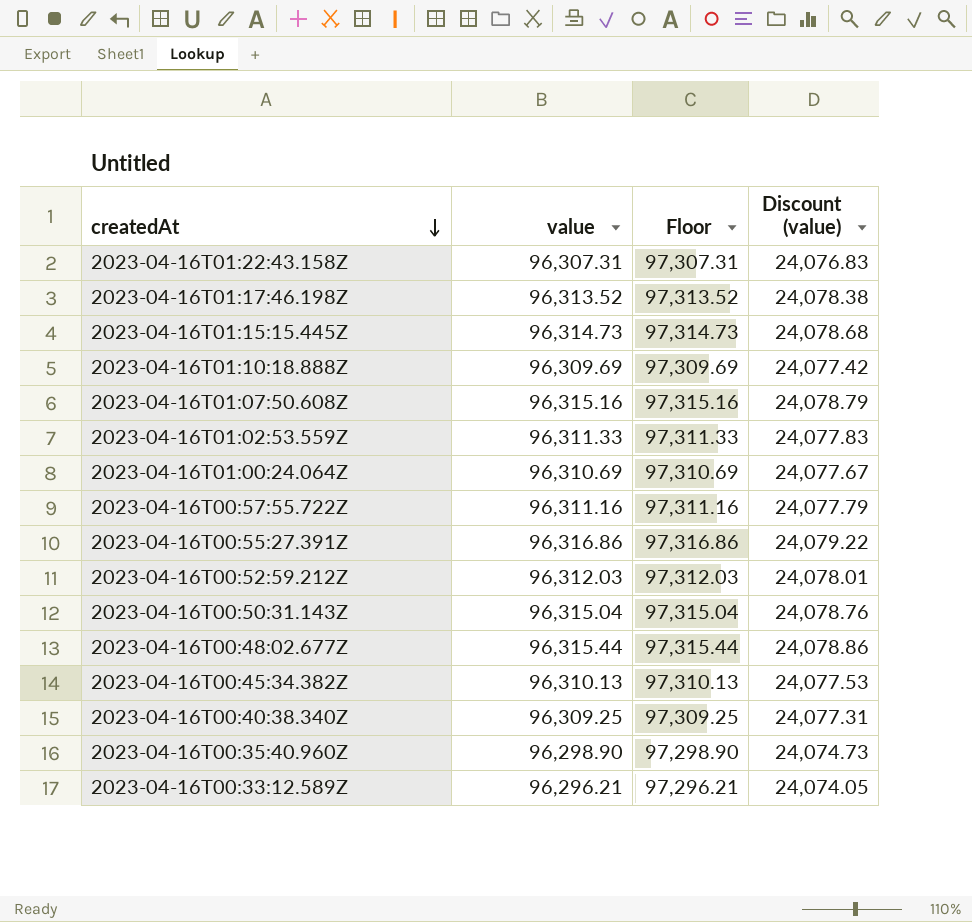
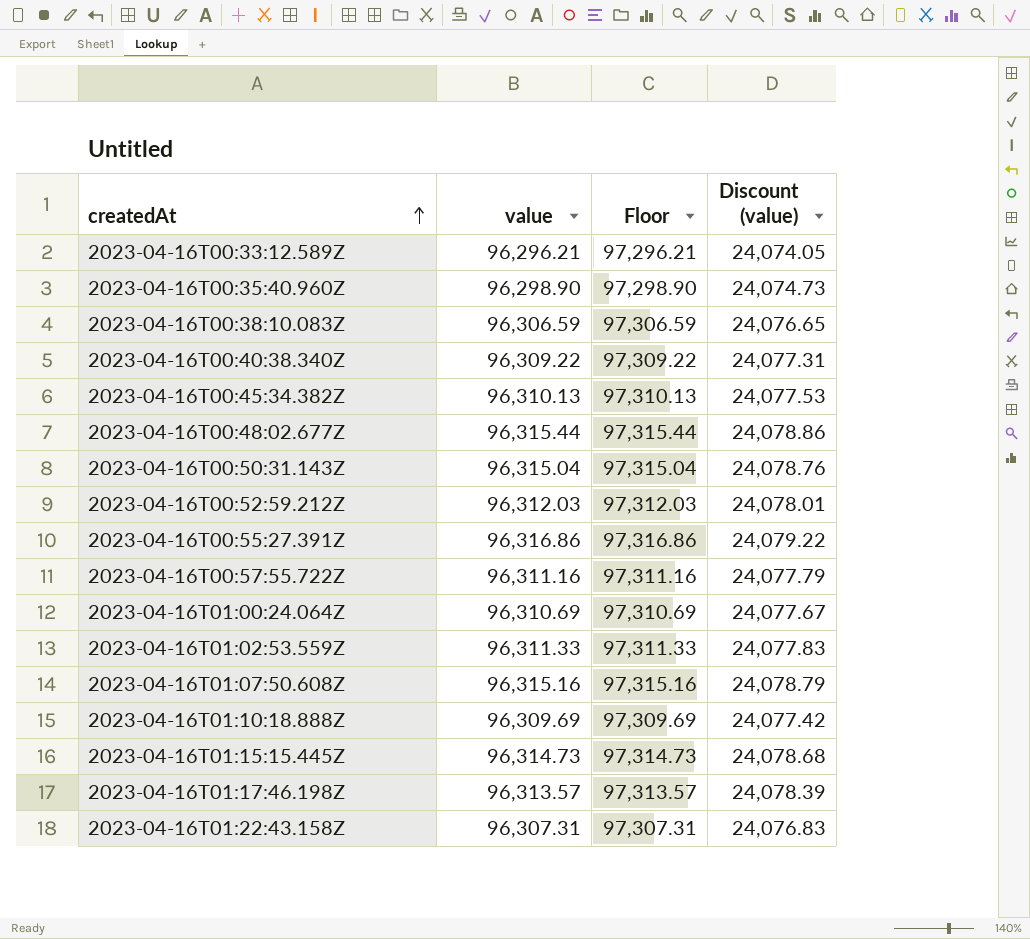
row order: createdAt descending -> createdAt ascending
row 2023-04-16T00:38:10.083Z: none -> 96,306.59 | 97,306.59 | 24,076.65
2023-04-16T00:40:38.340Z | value: 96,309.25 -> 96,309.22
2023-04-16T00:40:38.340Z | Floor: 97,309.25 -> 97,309.22
2023-04-16T01:17:46.198Z | value: 96,313.52 -> 96,313.57
2023-04-16T01:17:46.198Z | Floor: 97,313.52 -> 97,313.57
2023-04-16T01:17:46.198Z | Discount (value): 24,078.38 -> 24,078.39

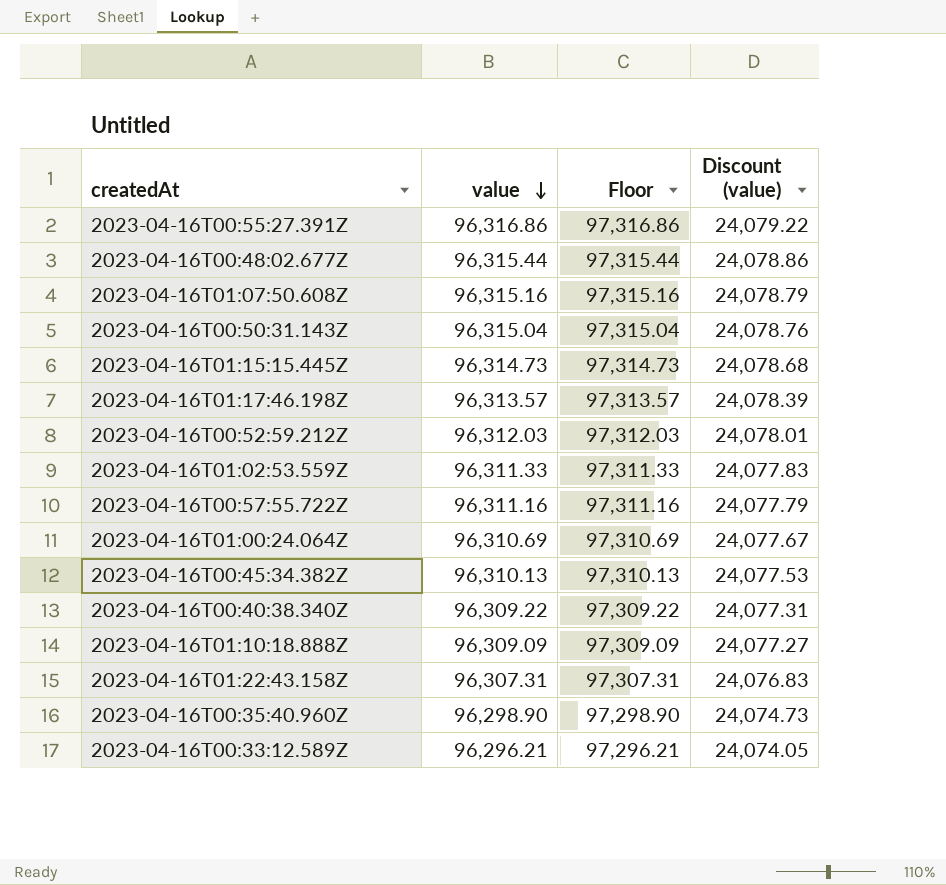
row order: createdAt ascending -> value descending
row 2023-04-16T00:38:10.083Z: 96,306.59 | 97,306.59 | 24,076.65 -> none
2023-04-16T01:10:18.888Z | value: 96,309.69 -> 96,309.09
2023-04-16T01:10:18.888Z | Floor: 97,309.69 -> 97,309.09
2023-04-16T01:10:18.888Z | Discount (value): 24,077.42 -> 24,077.27

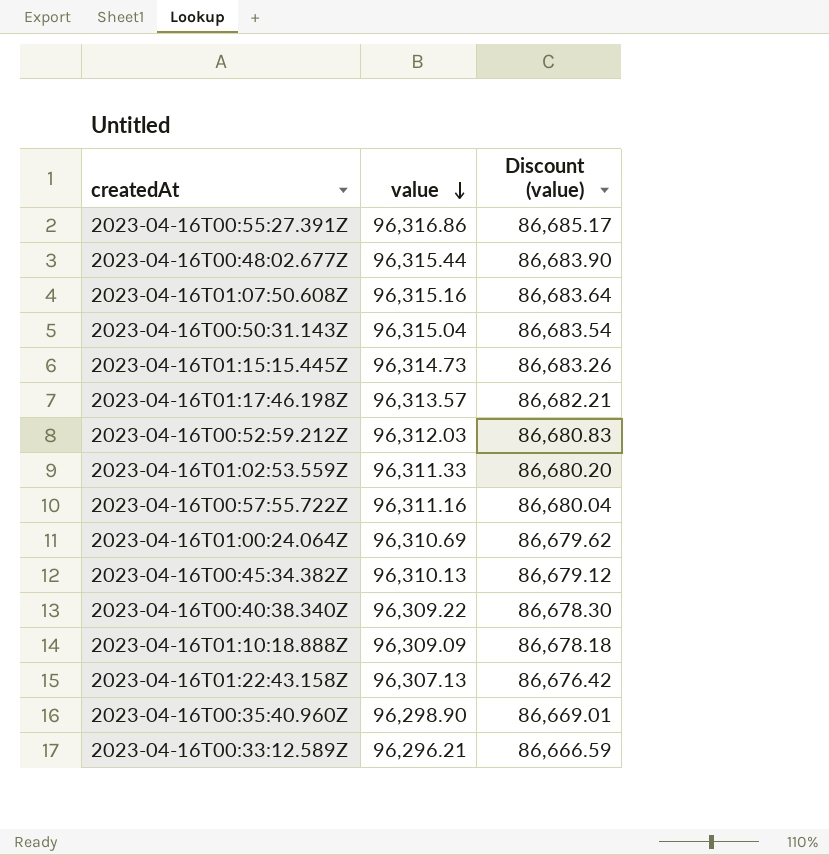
column Floor | formula: [value] + 1000 -> none
column Discount (value) | formula: [value] * 0.25 -> [value] * 0.9
2023-04-16T01:22:43.158Z | value: 96,307.31 -> 96,307.13

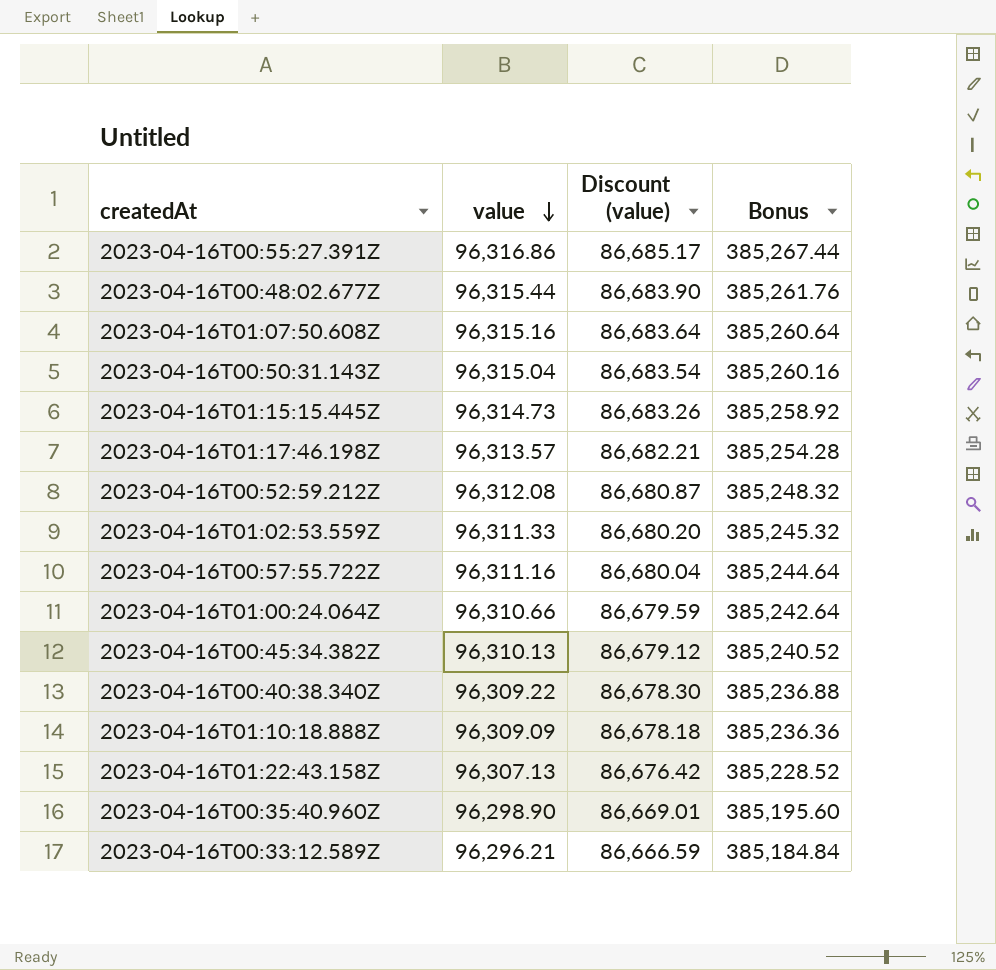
column Bonus | formula: none -> [value] * 4
2023-04-16T00:52:59.212Z | value: 96,312.03 -> 96,312.08
2023-04-16T00:52:59.212Z | Discount (value): 86,680.83 -> 86,680.87
2023-04-16T01:00:24.064Z | value: 96,310.69 -> 96,310.66
2023-04-16T01:00:24.064Z | Discount (value): 86,679.62 -> 86,679.59

